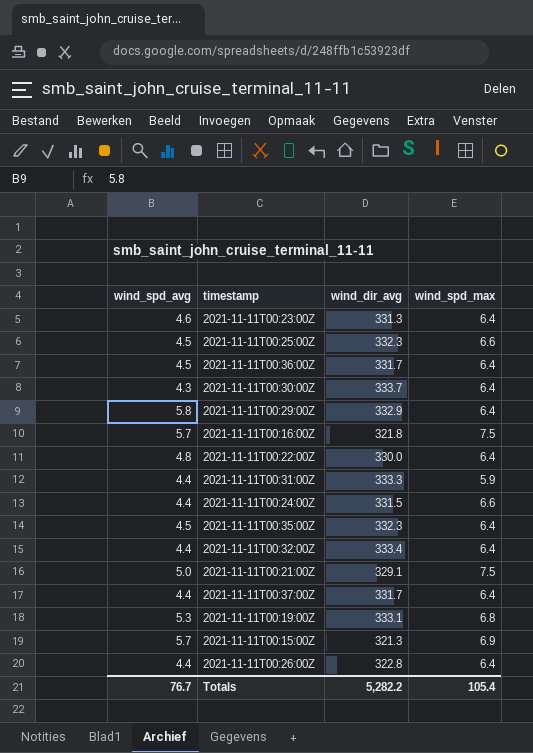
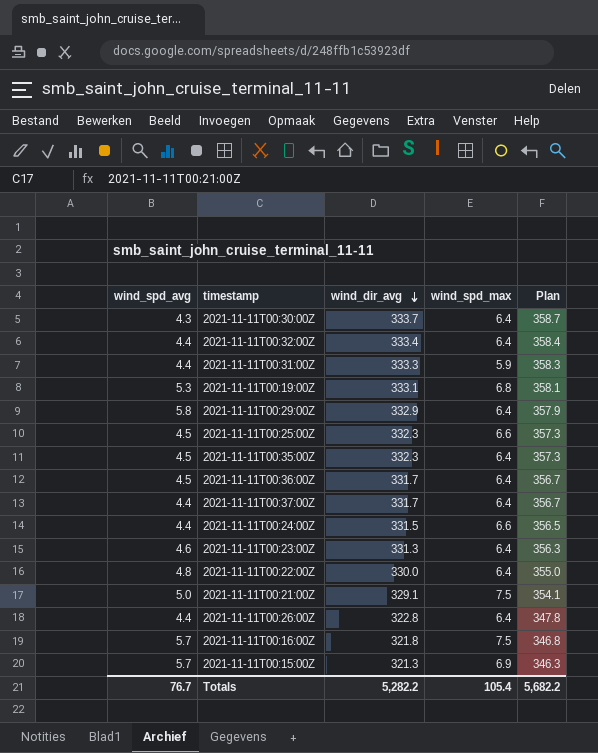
row order: none -> wind_dir_avg descending
column Plan | formula: none -> [wind_dir_avg] + 25

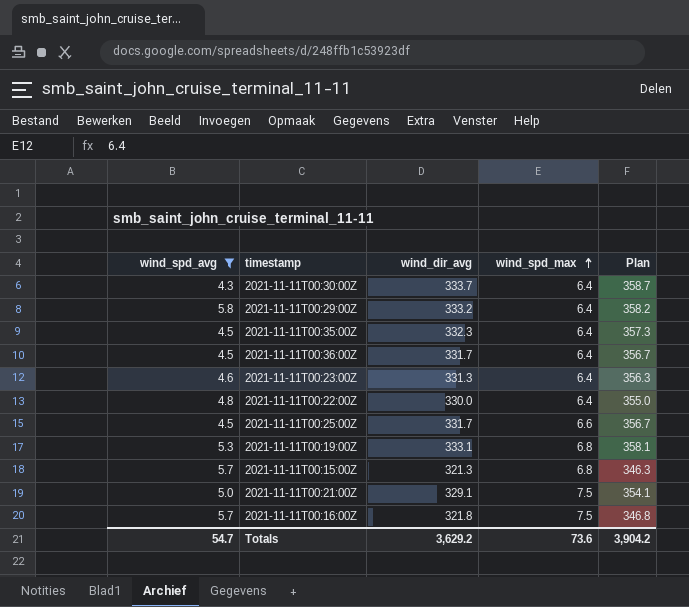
filter: none -> wind_spd_avg != 4.4
row order: wind_dir_avg descending -> wind_spd_max ascending
2021-11-11T00:29:00Z | wind_dir_avg: 332.9 -> 333.2
2021-11-11T00:29:00Z | Plan: 357.9 -> 358.2
2021-11-11T00:25:00Z | wind_dir_avg: 332.3 -> 331.7
2021-11-11T00:25:00Z | Plan: 357.3 -> 356.7
2021-11-11T00:15:00Z | wind_spd_max: 6.9 -> 6.8
Totals | wind_spd_avg: 76.7 -> 54.7
Totals | wind_dir_avg: 5,282.2 -> 3,629.2
Totals | wind_spd_max: 105.4 -> 73.6
Totals | Plan: 5,682.2 -> 3,904.2

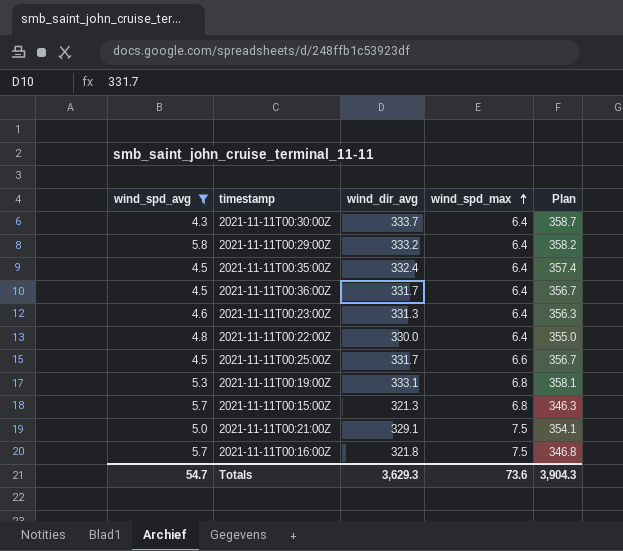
2021-11-11T00:35:00Z | wind_dir_avg: 332.3 -> 332.4
2021-11-11T00:35:00Z | Plan: 357.3 -> 357.4
Totals | wind_dir_avg: 3,629.2 -> 3,629.3
Totals | Plan: 3,904.2 -> 3,904.3

